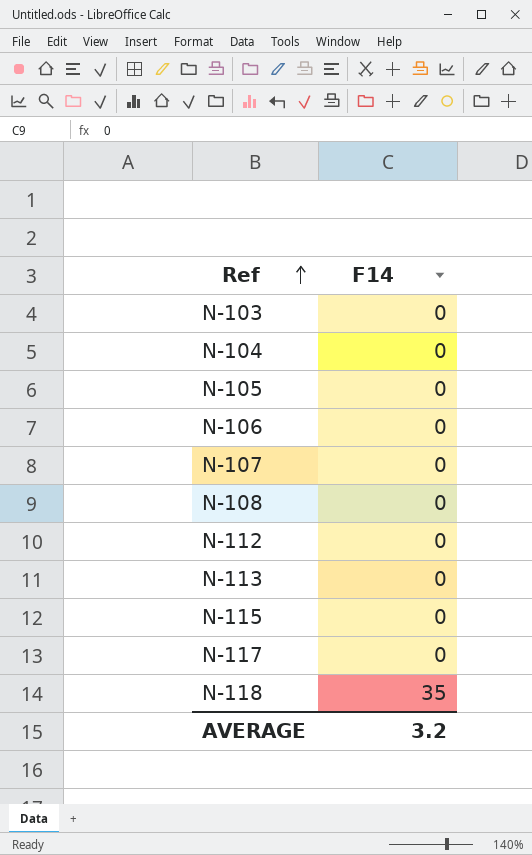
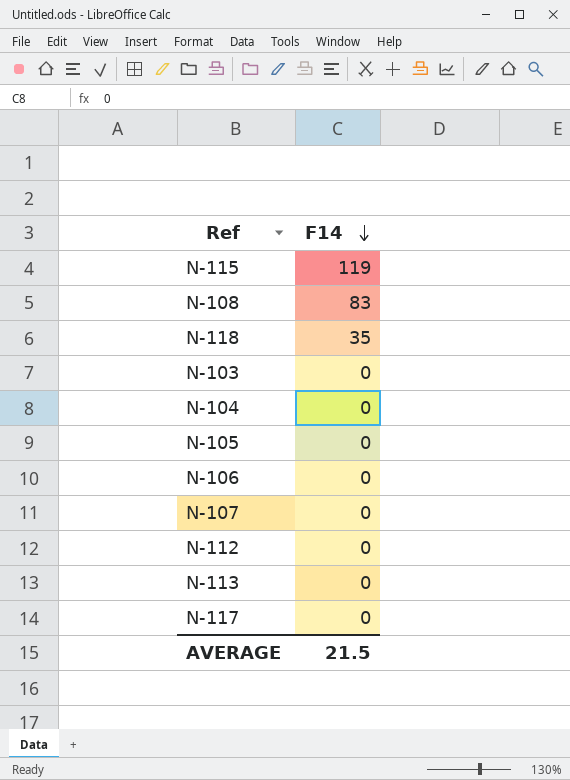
row order: Ref ascending -> F14 descending
N-115 | F14: 0 -> 119
N-108 | F14: 0 -> 83
AVERAGE | F14: 3.2 -> 21.5

